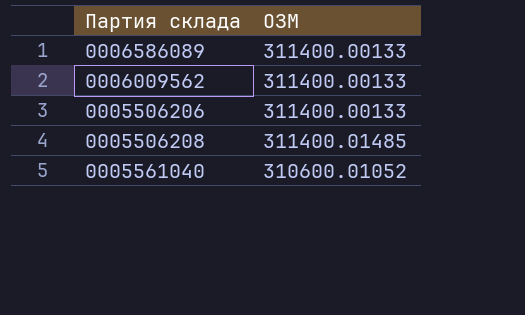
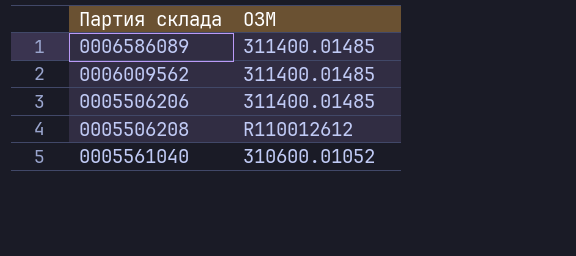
0006586089 | ОЗМ: 311400.00133 -> 311400.01485
0006009562 | ОЗМ: 311400.00133 -> 311400.01485
0005506206 | ОЗМ: 311400.00133 -> 311400.01485
0005506208 | ОЗМ: 311400.01485 -> R110012612

